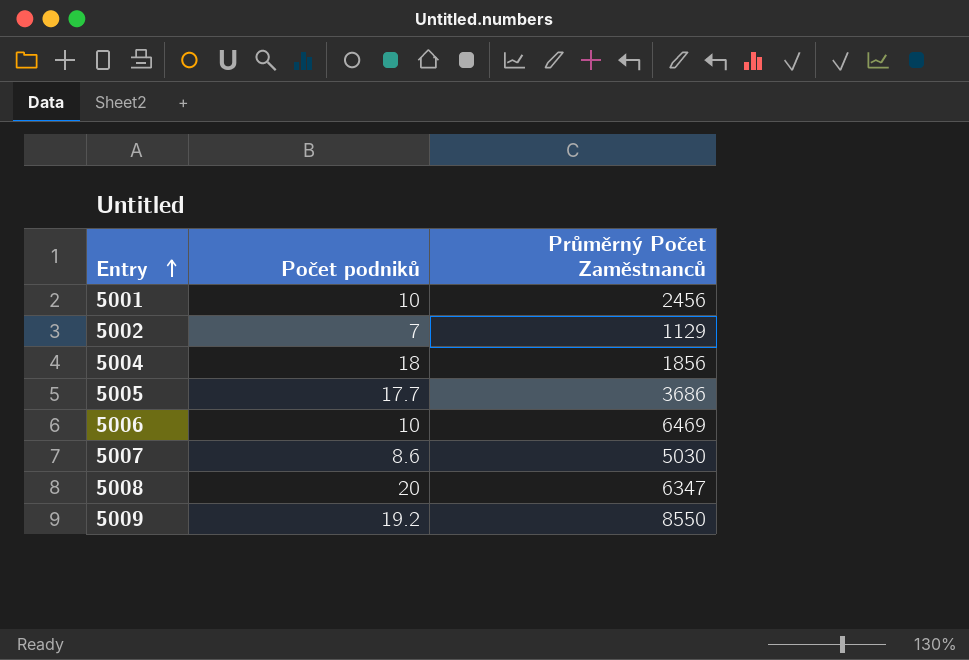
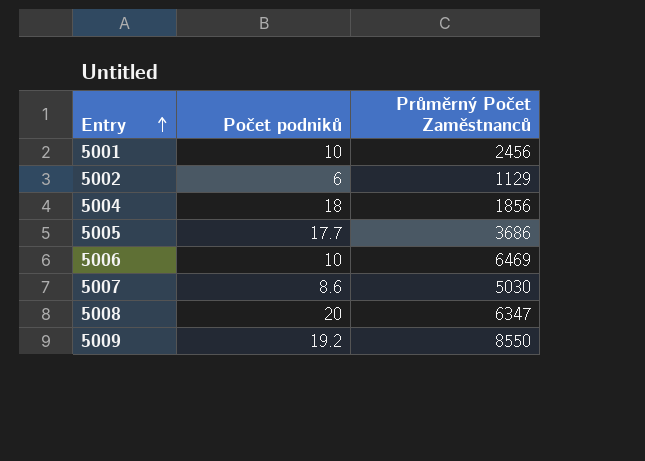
5002 | Počet podniků: 7 -> 6

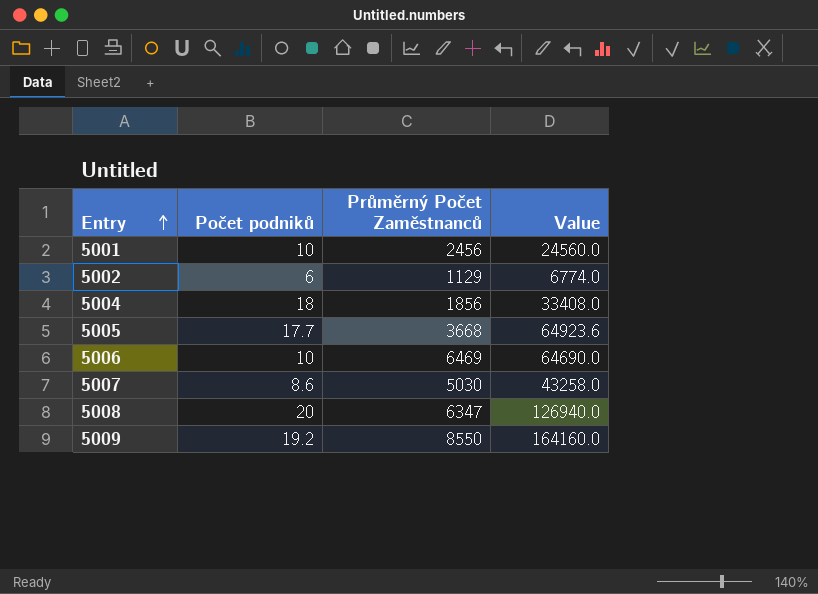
column Value | formula: none -> [Počet podniků] * [Průměrný Počet Zaměstnanců]
5005 | Průměrný Počet Zaměstnanců: 3686 -> 3668

